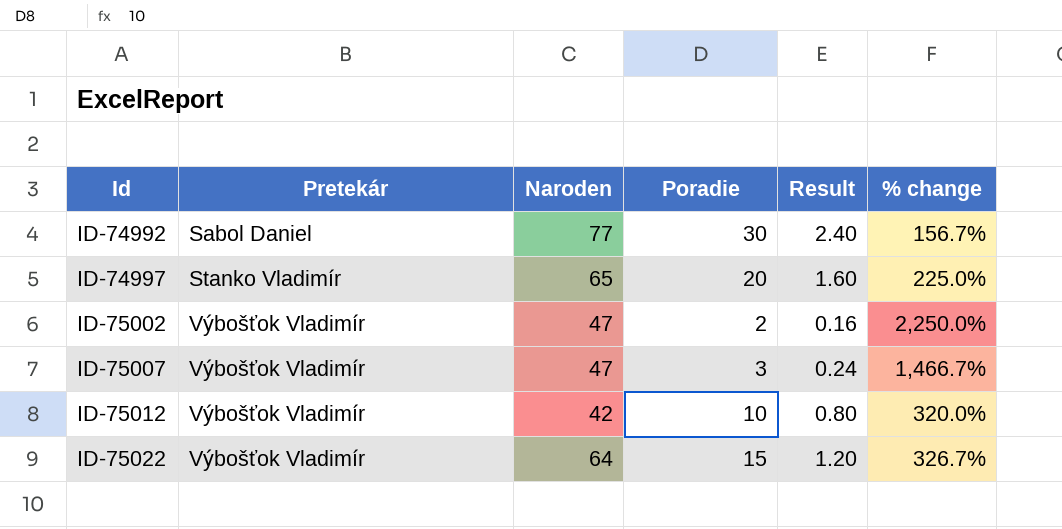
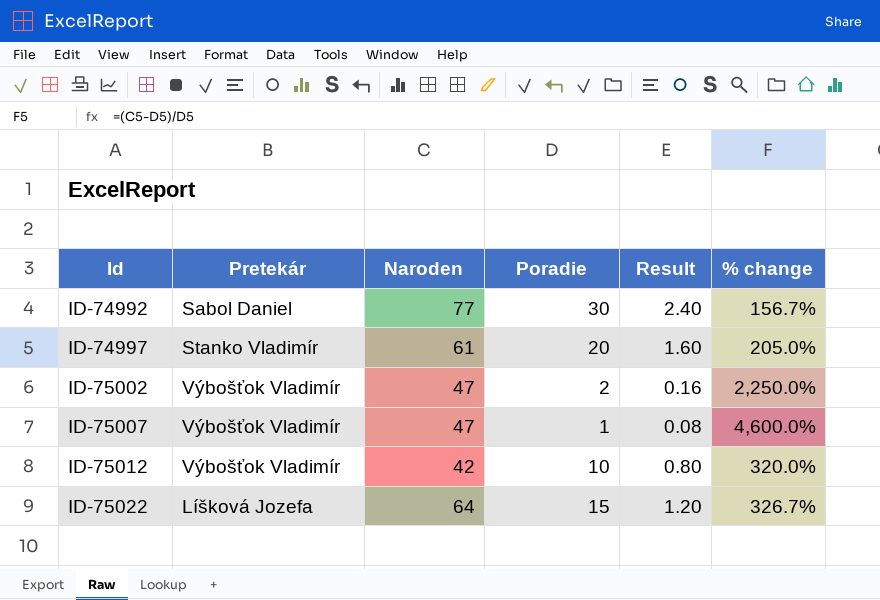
ID-74997 | Naroden: 65 -> 61
ID-74997 | % change: 225.0% -> 205.0%
ID-75007 | Poradie: 3 -> 1
ID-75007 | Result: 0.24 -> 0.08
ID-75007 | % change: 1,466.7% -> 4,600.0%
ID-75022 | Pretekár: Výbošťok Vladimír -> Líšková Jozefa

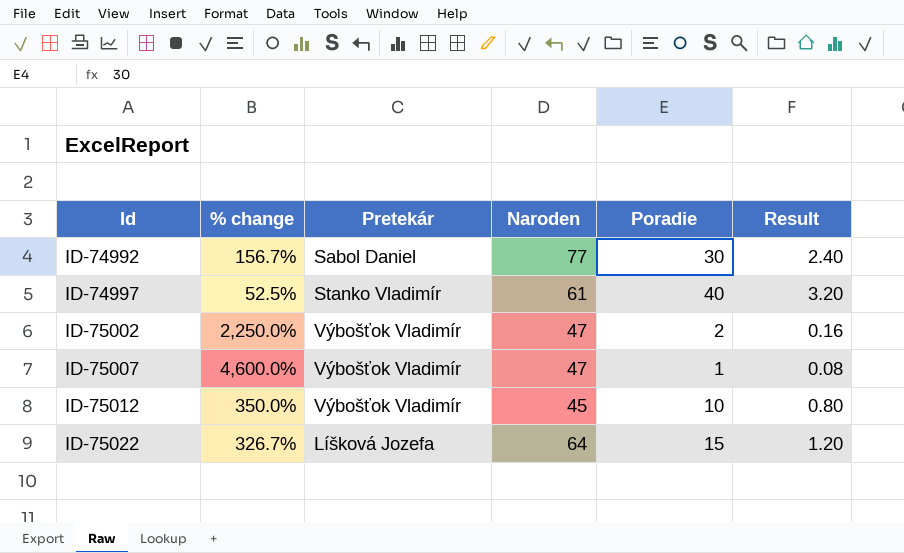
column % change | position: 6 -> 2
ID-74997 | % change: 205.0% -> 52.5%
ID-74997 | Poradie: 20 -> 40
ID-74997 | Result: 1.60 -> 3.20
ID-75012 | % change: 320.0% -> 350.0%
ID-75012 | Naroden: 42 -> 45

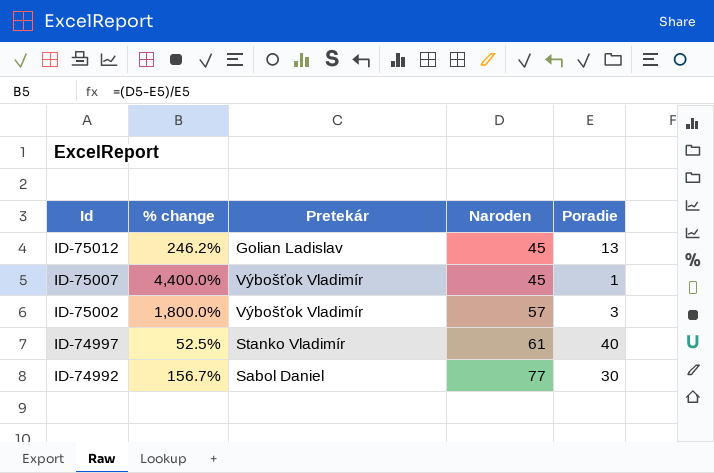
row order: Id ascending -> Id descending
column Result | formula: [Poradie] * 0.08 -> none
row ID-75022: 326.7% | Líšková Jozefa | 64 | 15 | 1.20 -> none
ID-75012 | % change: 350.0% -> 246.2%
ID-75012 | Pretekár: Výbošťok Vladimír -> Golian Ladislav
ID-75012 | Poradie: 10 -> 13
ID-75007 | % change: 4,600.0% -> 4,400.0%
ID-75007 | Naroden: 47 -> 45
ID-75002 | % change: 2,250.0% -> 1,800.0%
ID-75002 | Naroden: 47 -> 57
ID-75002 | Poradie: 2 -> 3

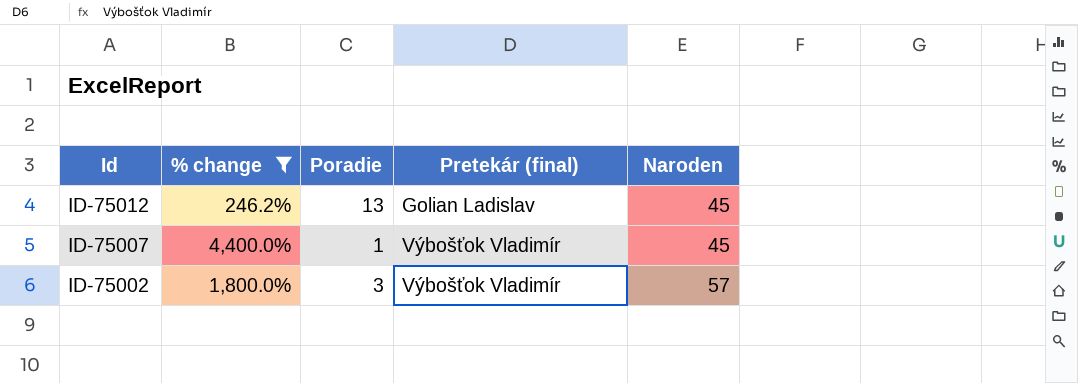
filter: none -> % change >= 246.2%
column Poradie | position: 5 -> 3
column name: Pretekár -> Pretekár (final)

